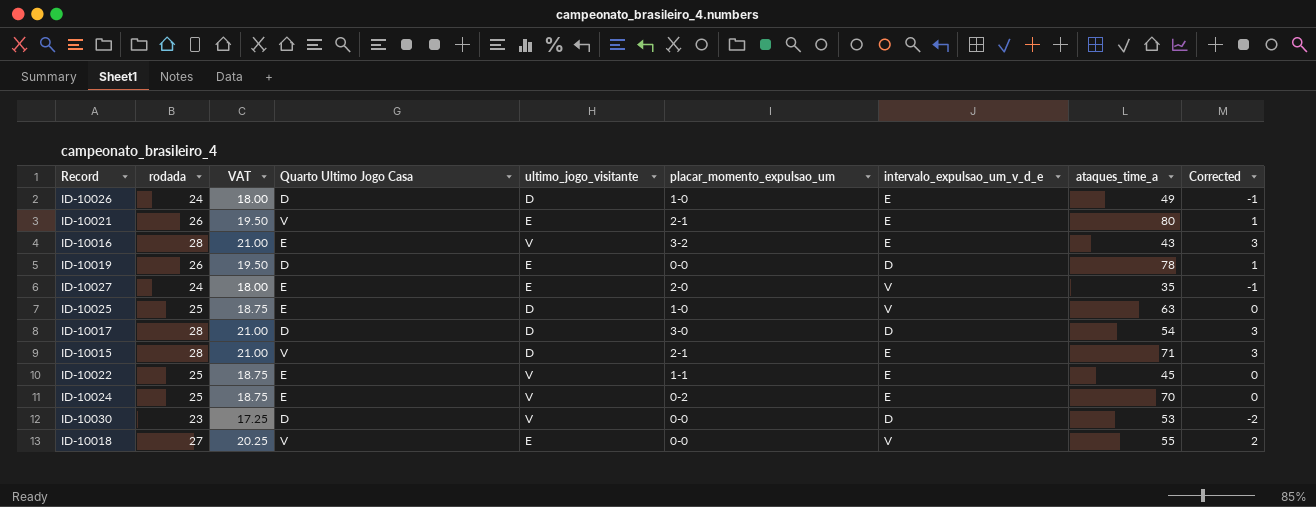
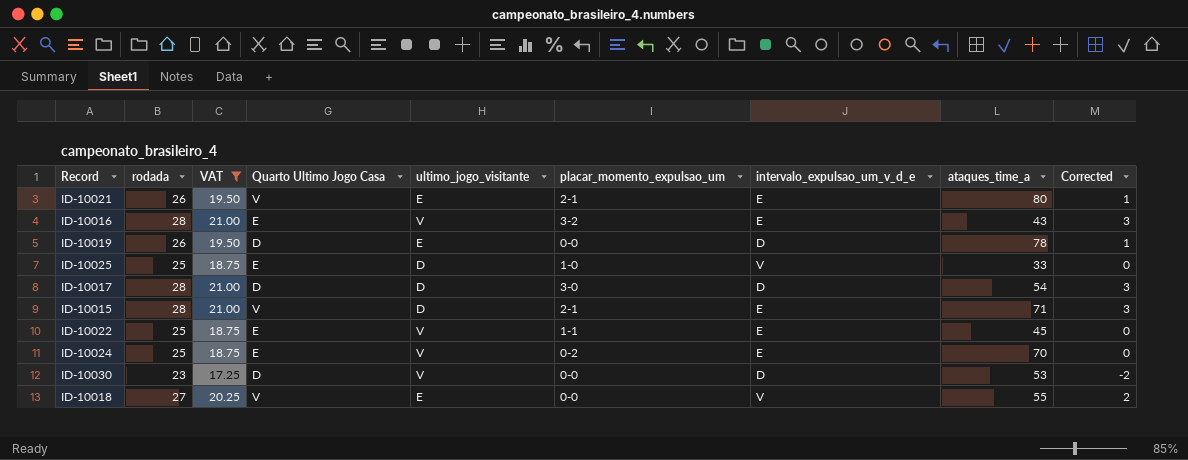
filter: none -> VAT != 18.00
ID-10025 | ataques_time_a: 63 -> 33

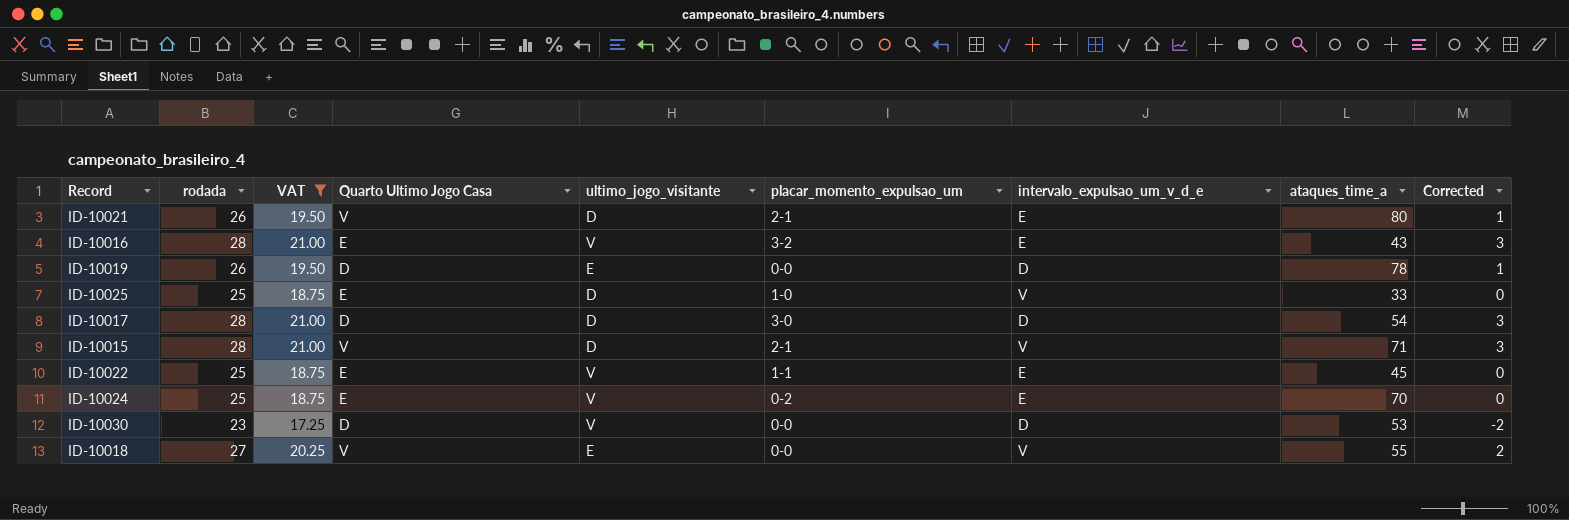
ID-10021 | ultimo_jogo_visitante: E -> D
ID-10015 | intervalo_expulsao_um_v_d_e: E -> V

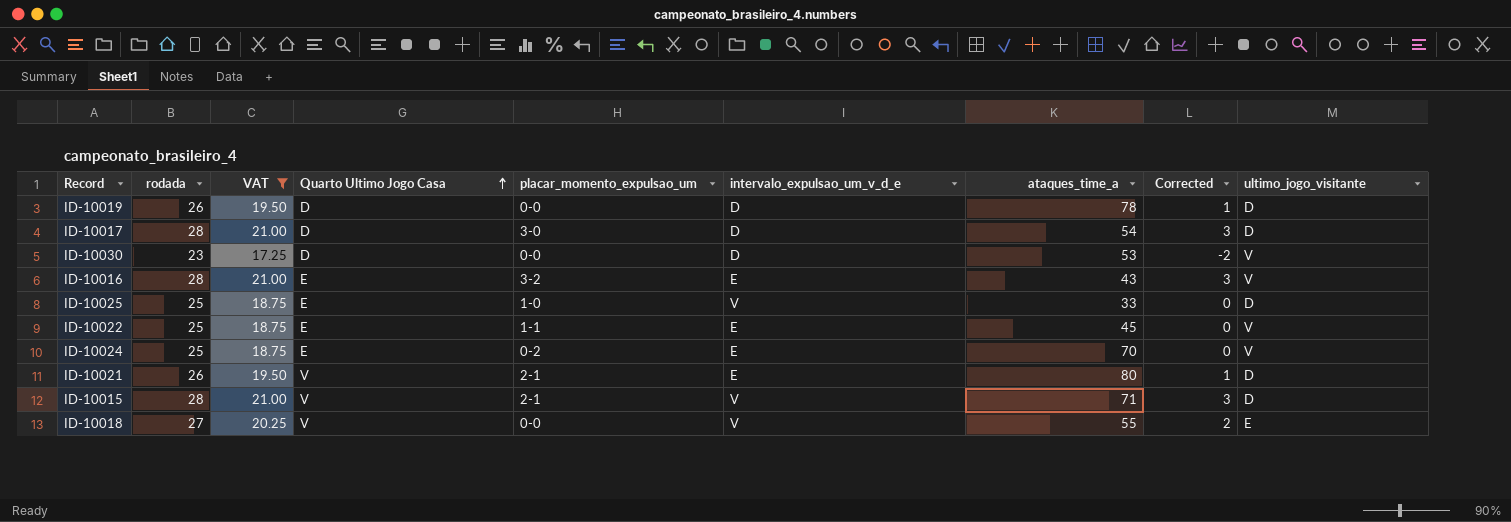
row order: none -> Quarto Ultimo Jogo Casa ascending
column ultimo_jogo_visitante | position: 5 -> 9
ID-10019 | ultimo_jogo_visitante: E -> D

